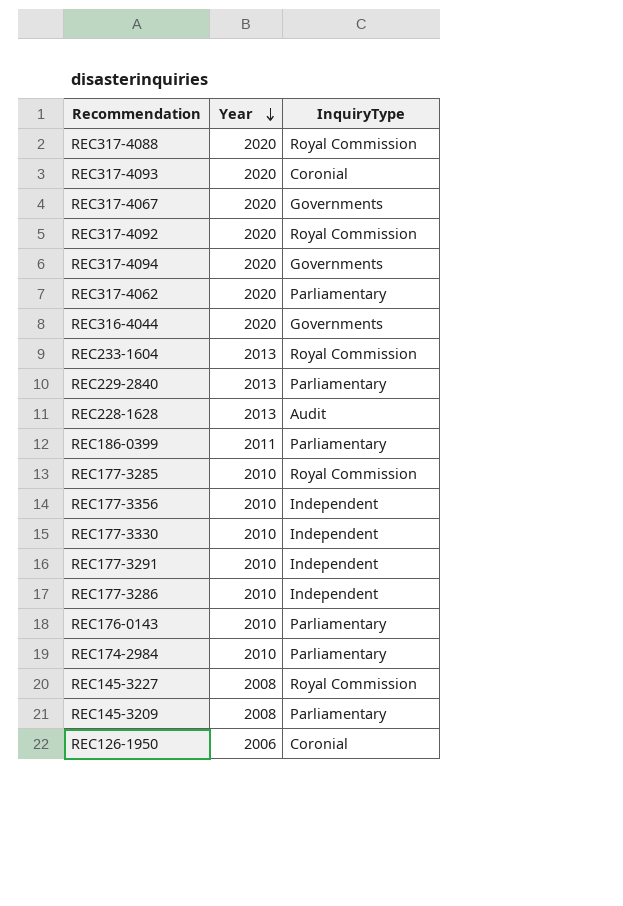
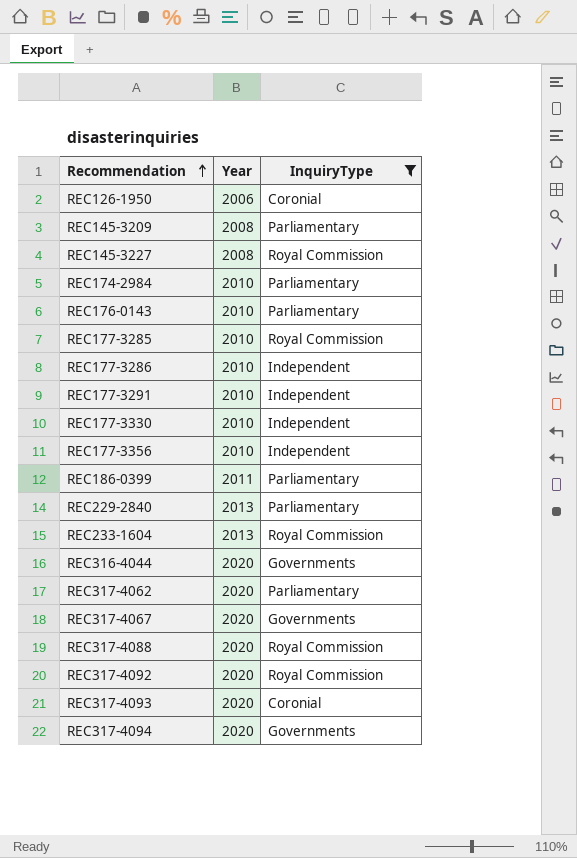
filter: none -> InquiryType != Audit
row order: Year descending -> Recommendation ascending

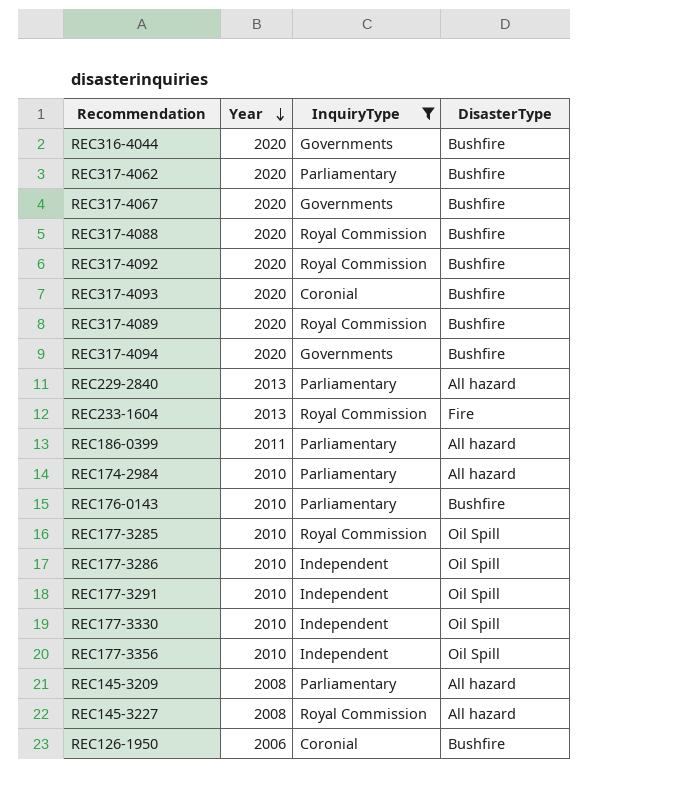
row order: Recommendation ascending -> Year descending
column DisasterType | position: none -> 4
row REC317-4089: none -> 2020 | Royal Commission | Bushfire

